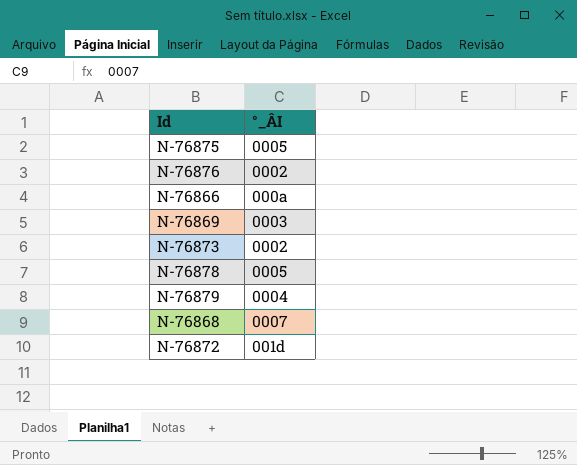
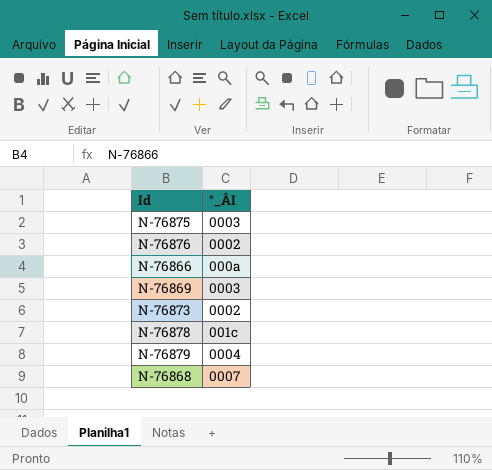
row N-76872: 001d -> none
N-76875 | °_ÂI: 0005 -> 0003
N-76878 | °_ÂI: 0005 -> 001c

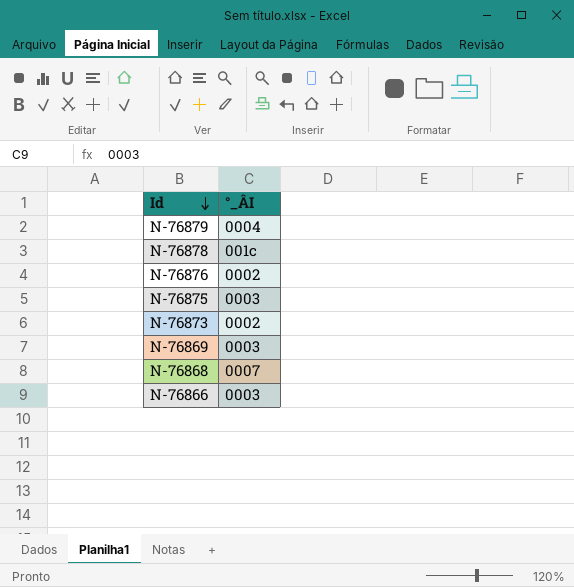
row order: none -> Id descending
N-76866 | °_ÂI: 000a -> 0003

